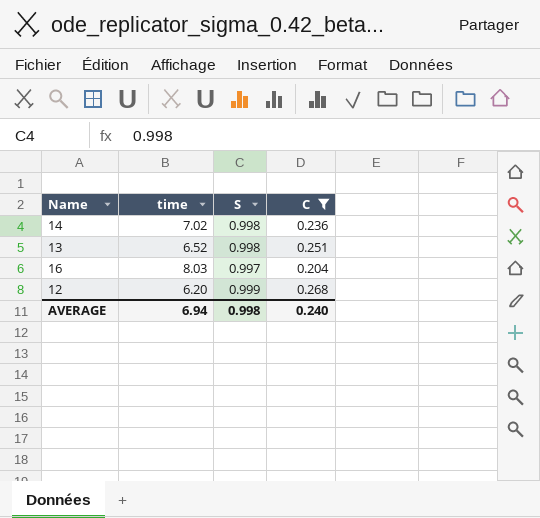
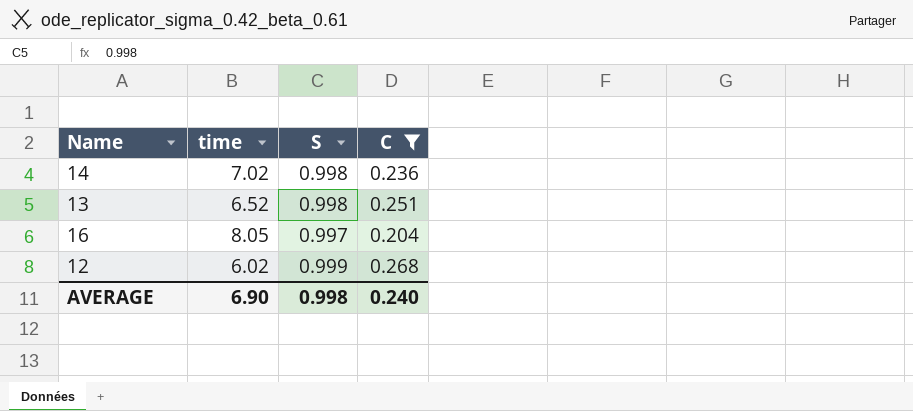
16 | time: 8.03 -> 8.05
12 | time: 6.20 -> 6.02
AVERAGE | time: 6.94 -> 6.90

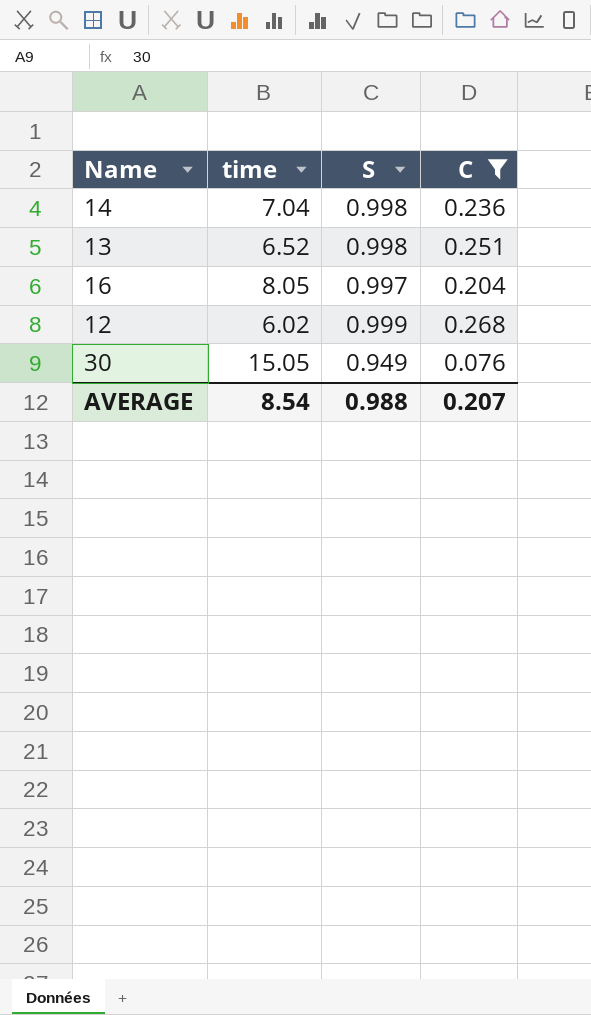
14 | time: 7.02 -> 7.04
row 30: none -> 15.05 | 0.949 | 0.076
AVERAGE | time: 6.90 -> 8.54
AVERAGE | S: 0.998 -> 0.988
AVERAGE | C: 0.240 -> 0.207

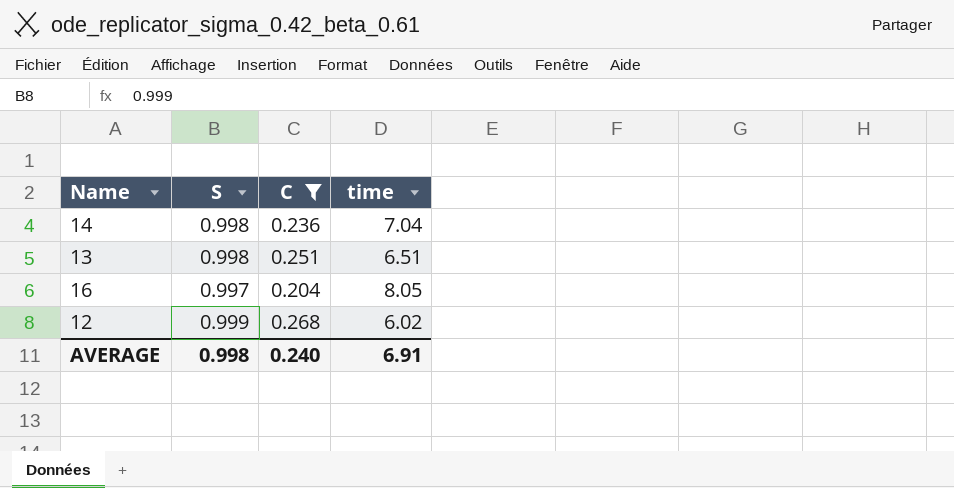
column time | position: 2 -> 4
row 30: 15.05 | 0.949 | 0.076 -> none
13 | time: 6.52 -> 6.51
AVERAGE | S: 0.988 -> 0.998
AVERAGE | C: 0.207 -> 0.240
AVERAGE | time: 8.54 -> 6.91

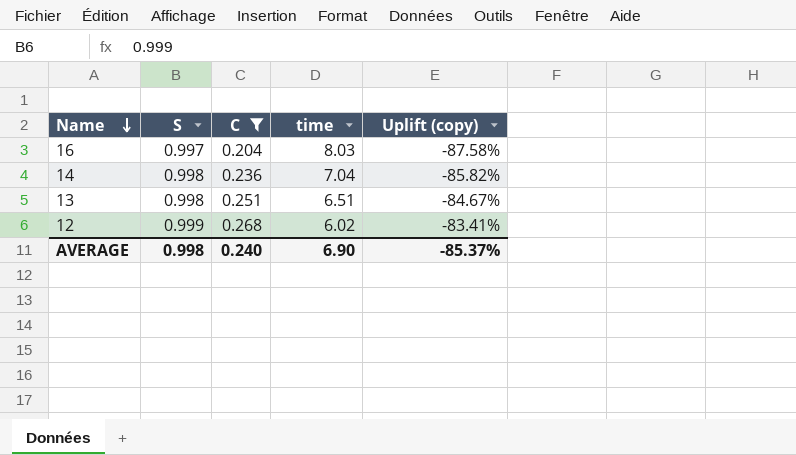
row order: none -> Name descending
column Uplift (copy) | formula: none -> ([S] - [time]) / [time]
16 | time: 8.05 -> 8.03
AVERAGE | time: 6.91 -> 6.90

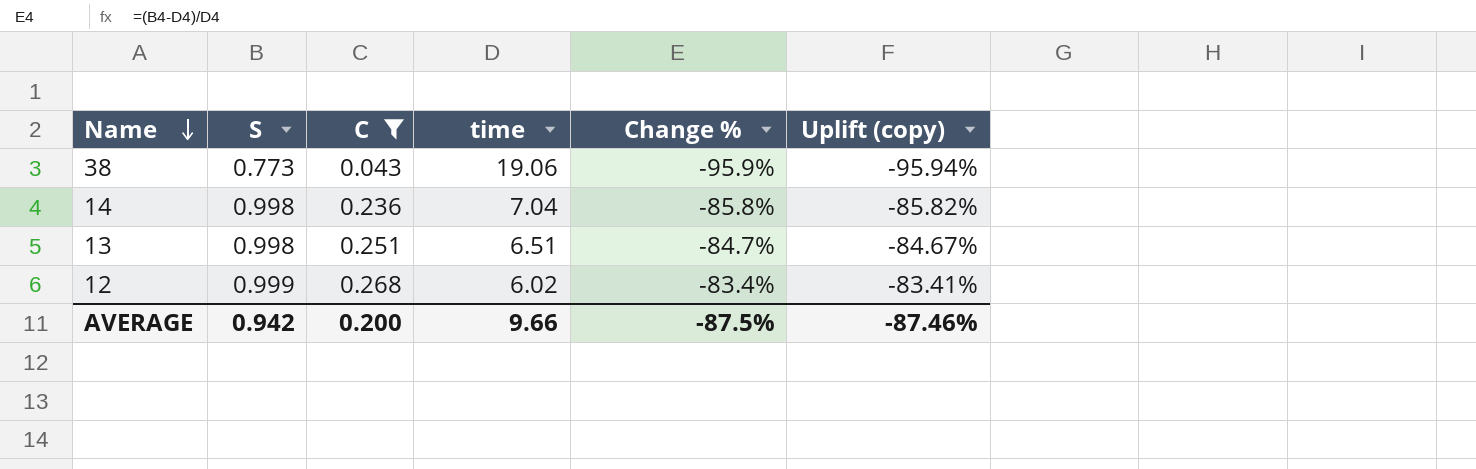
column Change % | formula: none -> ([S] - [time]) / [time]
row 16: 0.997 | 0.204 | 8.03 | -87.58% -> none
row 38: none -> 0.773 | 0.043 | 19.06 | -95.9% | -95.94%
AVERAGE | S: 0.998 -> 0.942
AVERAGE | C: 0.240 -> 0.200
AVERAGE | time: 6.90 -> 9.66
AVERAGE | Uplift (copy): -85.37% -> -87.46%

